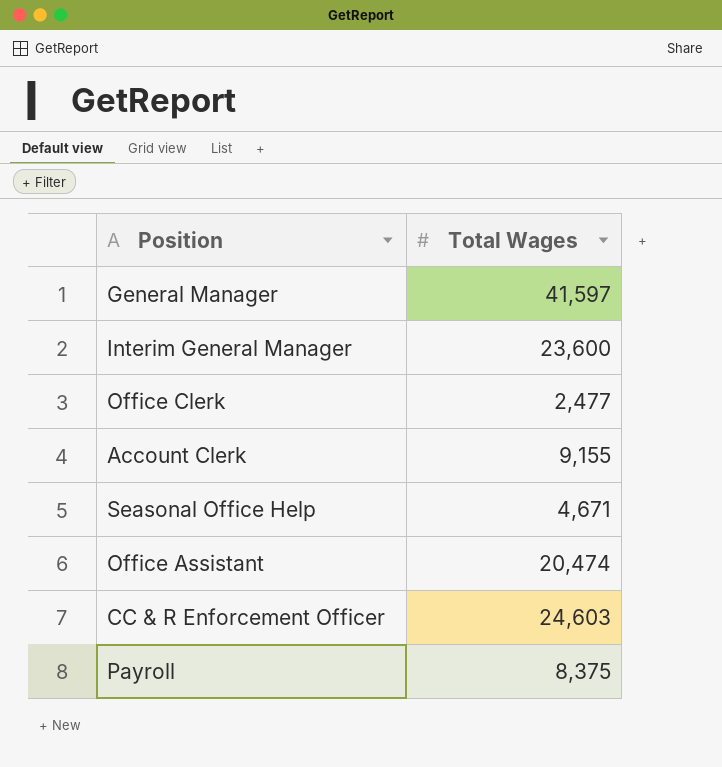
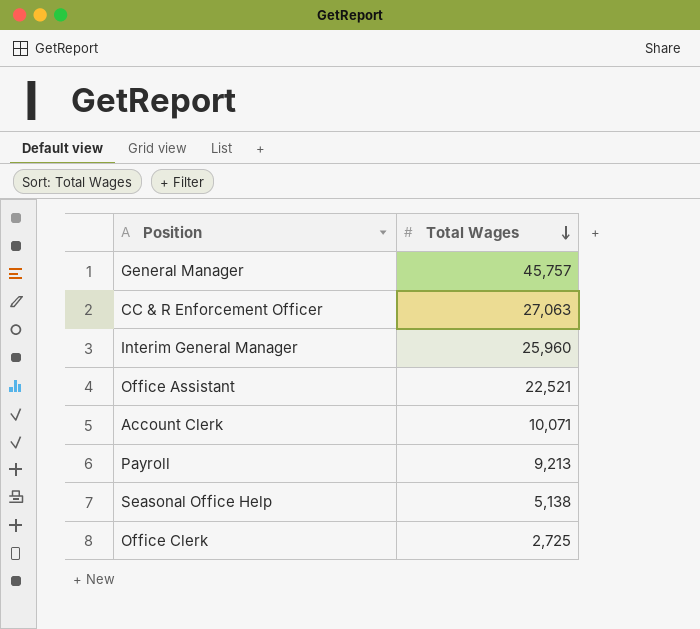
row order: none -> Total Wages descending
General Manager | Total Wages: 41,597 -> 45,757
CC & R Enforcement Officer | Total Wages: 24,603 -> 27,063
Interim General Manager | Total Wages: 23,600 -> 25,960
Office Assistant | Total Wages: 20,474 -> 22,521
Account Clerk | Total Wages: 9,155 -> 10,071
Payroll | Total Wages: 8,375 -> 9,213
Seasonal Office Help | Total Wages: 4,671 -> 5,138
Office Clerk | Total Wages: 2,477 -> 2,725

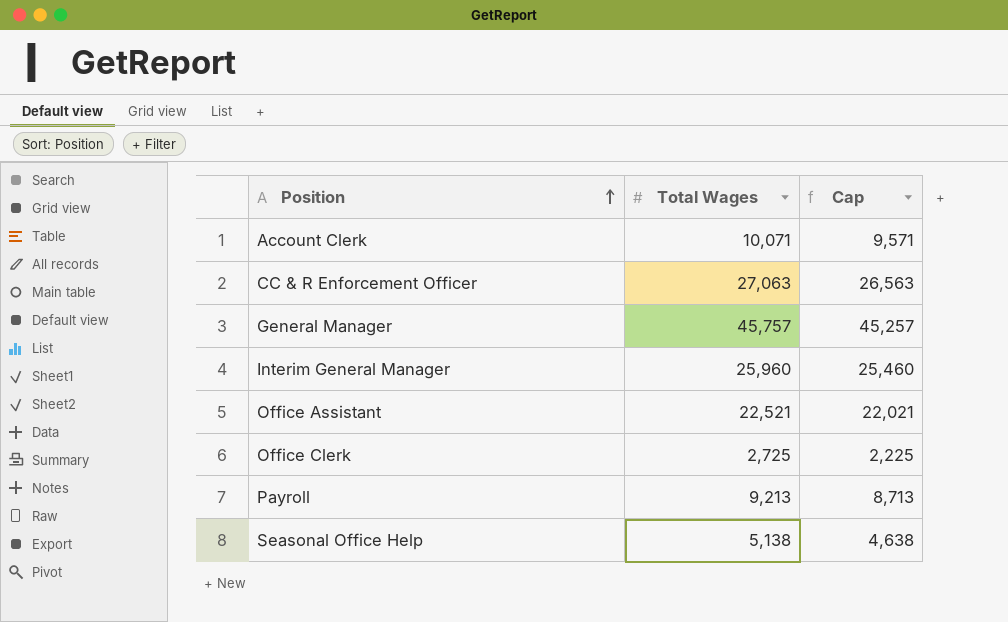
row order: Total Wages descending -> Position ascending
column Cap | formula: none -> [Total Wages] - 500

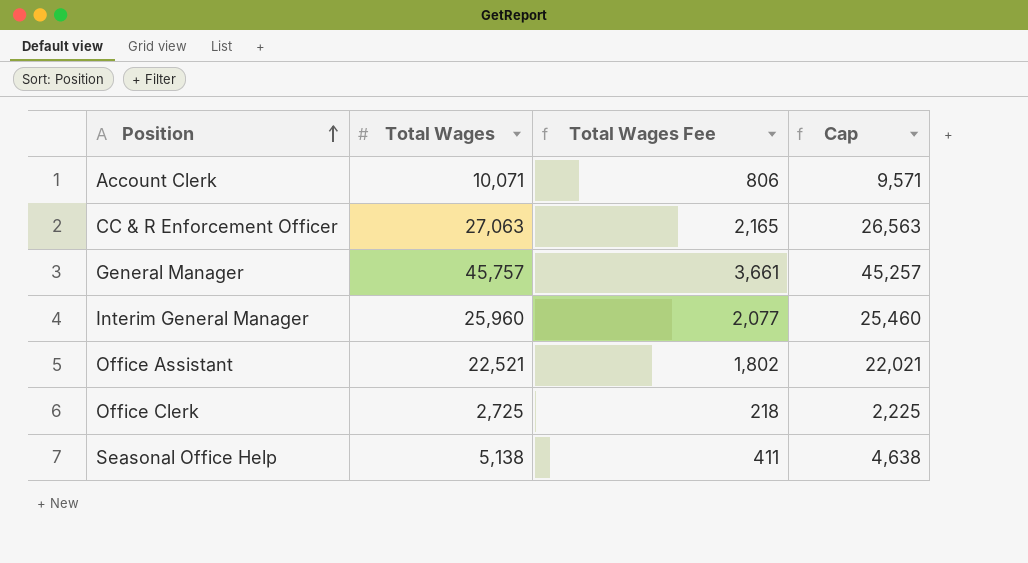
column Total Wages Fee | formula: none -> [Total Wages] * 0.08
row Payroll: 9,213 | 8,713 -> none

